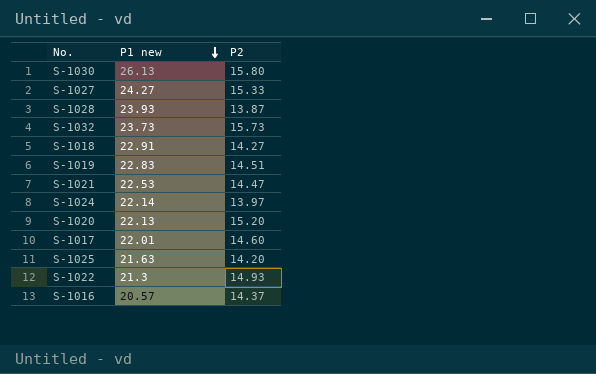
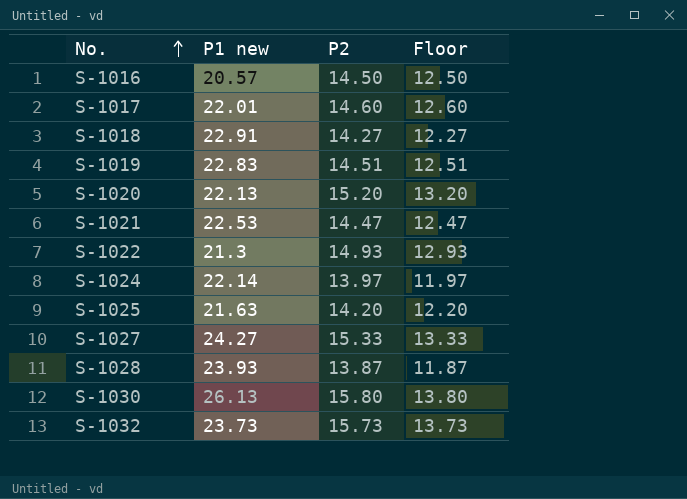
row order: P1 new descending -> No. ascending
column Floor | formula: none -> [P2] - 2
S-1016 | P2: 14.37 -> 14.50

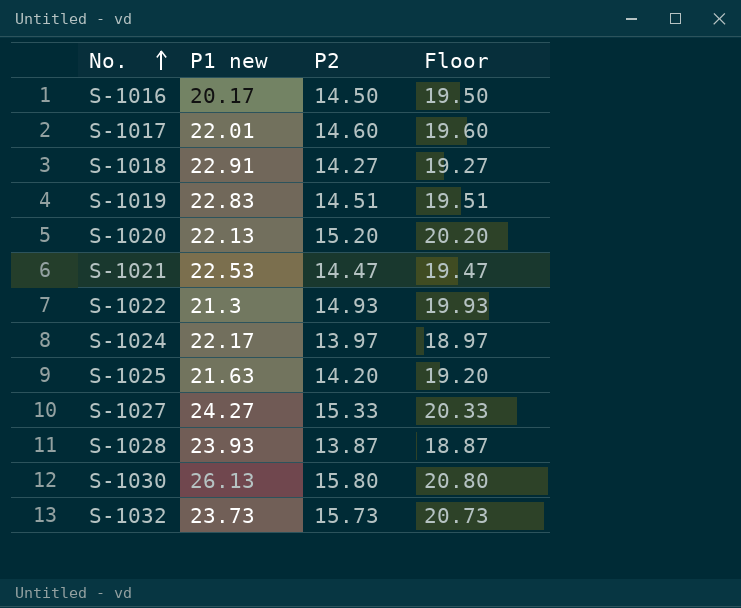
column Floor | formula: [P2] - 2 -> [P2] + 5
S-1016 | P1 new: 20.57 -> 20.17
S-1024 | P1 new: 22.14 -> 22.17

